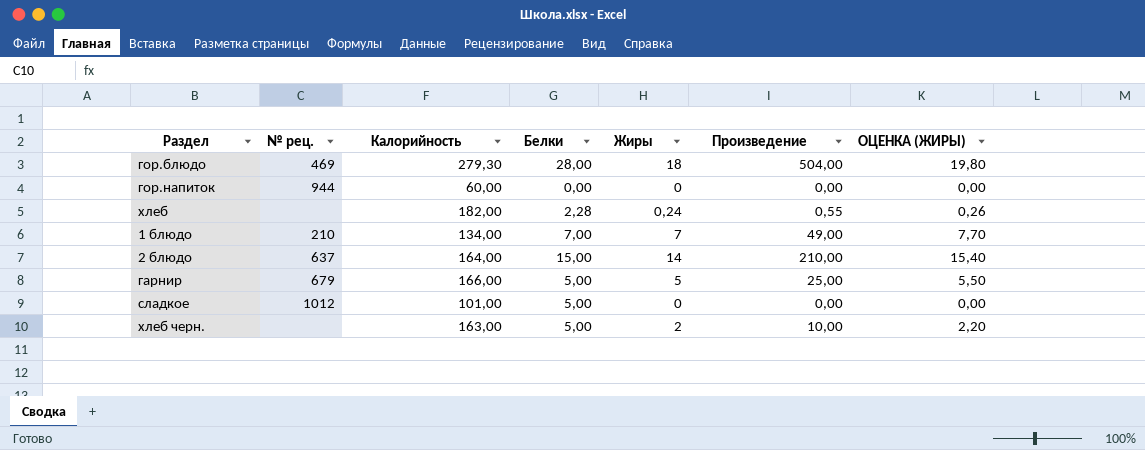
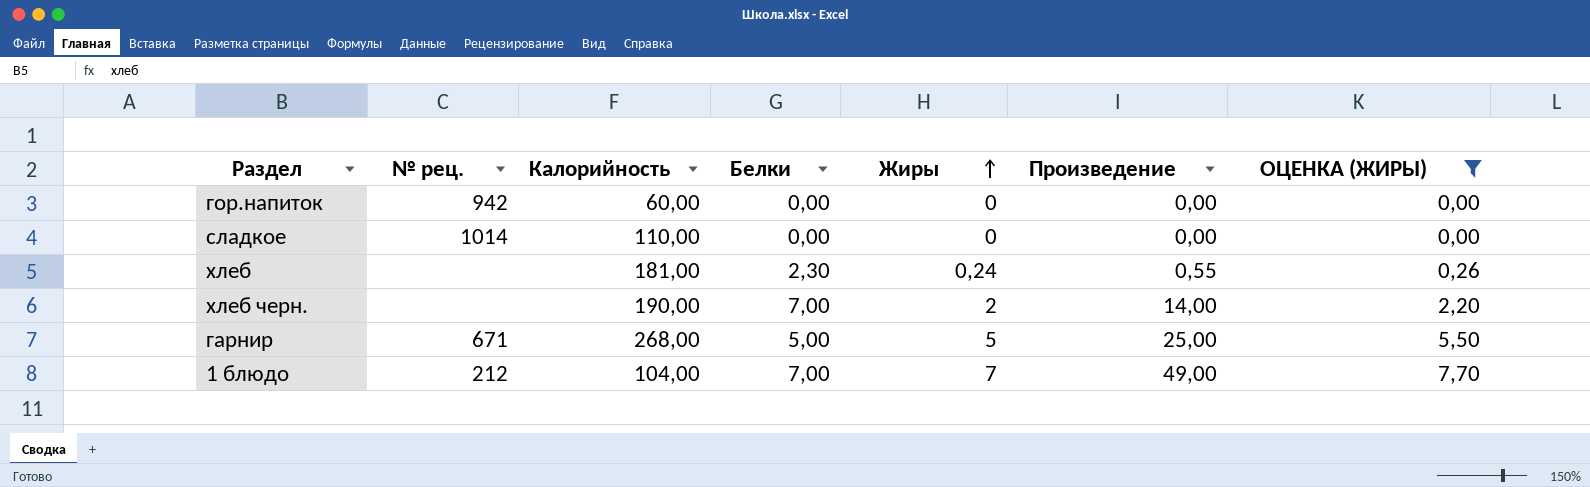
filter: none -> ОЦЕНКА (ЖИРЫ) <= 7,70
row order: none -> Жиры ascending
гор.напиток | № рец.: 944 -> 942
сладкое | № рец.: 1012 -> 1014
сладкое | Калорийность: 101,00 -> 110,00
сладкое | Белки: 5,00 -> 0,00
хлеб | Калорийность: 182,00 -> 181,00
хлеб | Белки: 2,28 -> 2,30
хлеб черн. | Калорийность: 163,00 -> 190,00
хлеб черн. | Белки: 5,00 -> 7,00
хлеб черн. | Произведение: 10,00 -> 14,00
гарнир | № рец.: 679 -> 671
гарнир | Калорийность: 166,00 -> 268,00
1 блюдо | № рец.: 210 -> 212
1 блюдо | Калорийность: 134,00 -> 104,00

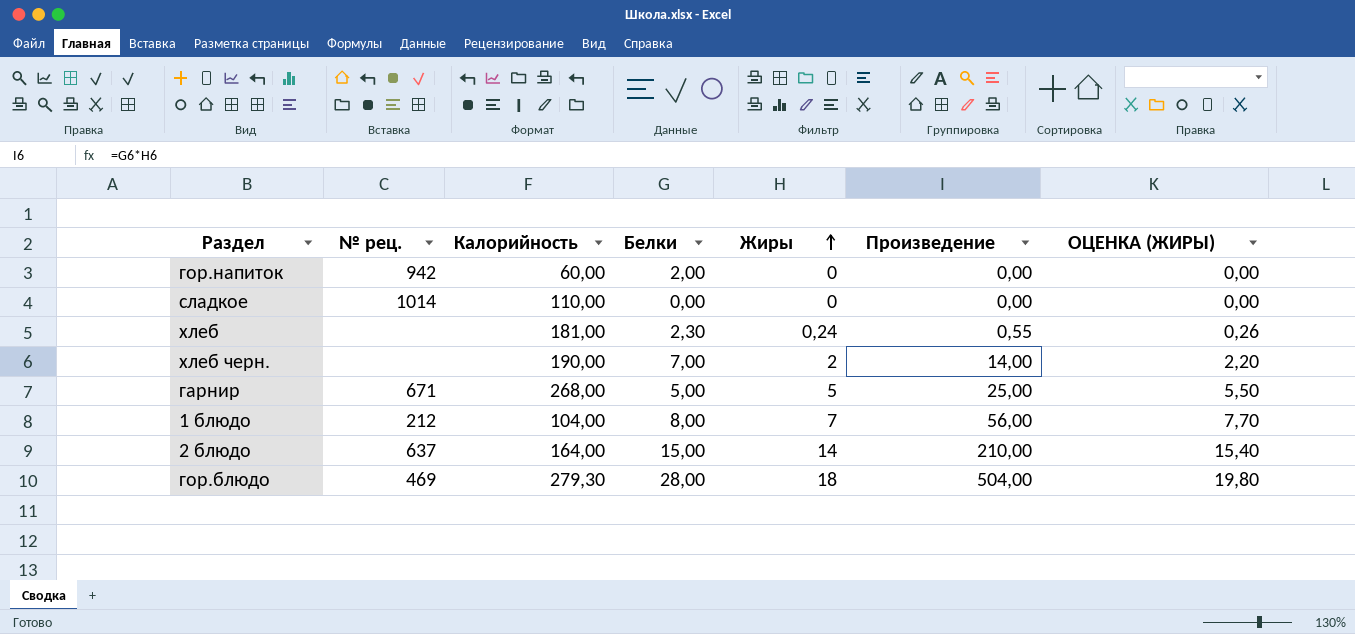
filter: ОЦЕНКА (ЖИРЫ) <= 7,70 -> none
гор.напиток | Белки: 0,00 -> 2,00
1 блюдо | Белки: 7,00 -> 8,00
1 блюдо | Произведение: 49,00 -> 56,00

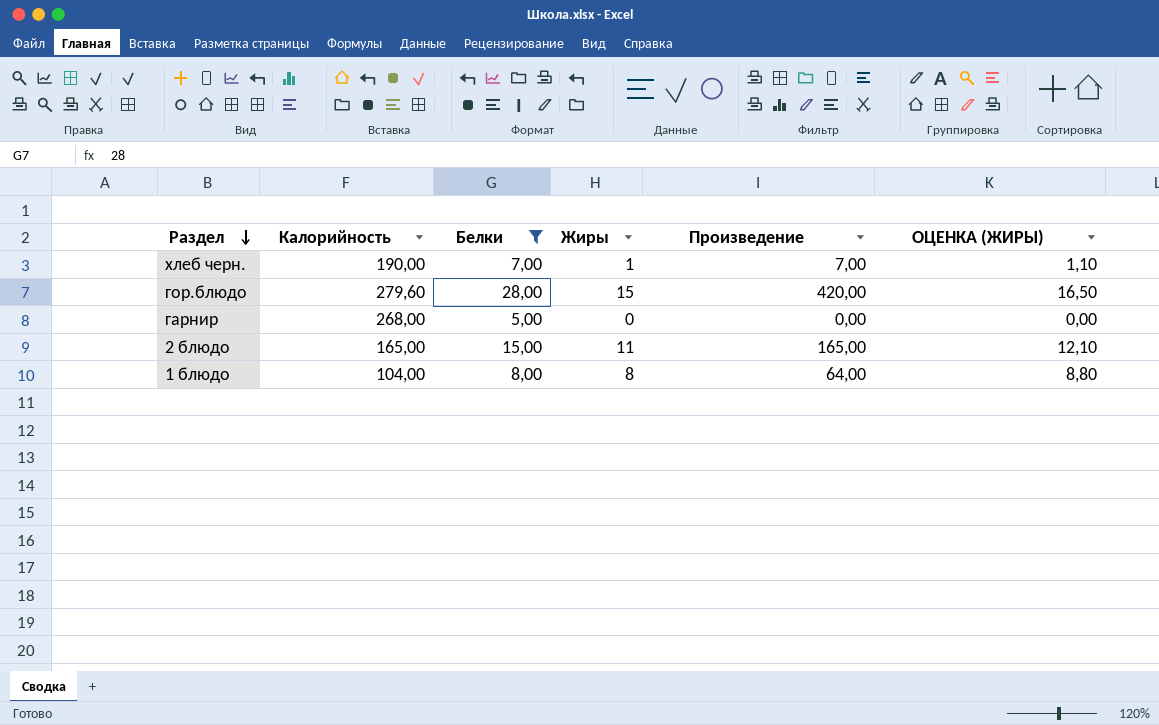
filter: none -> Белки >= 5,00
row order: Жиры ascending -> Раздел descending
column № рец. | position: 2 -> none
хлеб черн. | Жиры: 2 -> 1
хлеб черн. | Произведение: 14,00 -> 7,00
хлеб черн. | ОЦЕНКА (ЖИРЫ): 2,20 -> 1,10
гор.блюдо | Калорийность: 279,30 -> 279,60
гор.блюдо | Жиры: 18 -> 15
гор.блюдо | Произведение: 504,00 -> 420,00
гор.блюдо | ОЦЕНКА (ЖИРЫ): 19,80 -> 16,50
гарнир | Жиры: 5 -> 0
гарнир | Произведение: 25,00 -> 0,00
гарнир | ОЦЕНКА (ЖИРЫ): 5,50 -> 0,00
2 блюдо | Калорийность: 164,00 -> 165,00
2 блюдо | Жиры: 14 -> 11
2 блюдо | Произведение: 210,00 -> 165,00
2 блюдо | ОЦЕНКА (ЖИРЫ): 15,40 -> 12,10
1 блюдо | Жиры: 7 -> 8
1 блюдо | Произведение: 56,00 -> 64,00
1 блюдо | ОЦЕНКА (ЖИРЫ): 7,70 -> 8,80

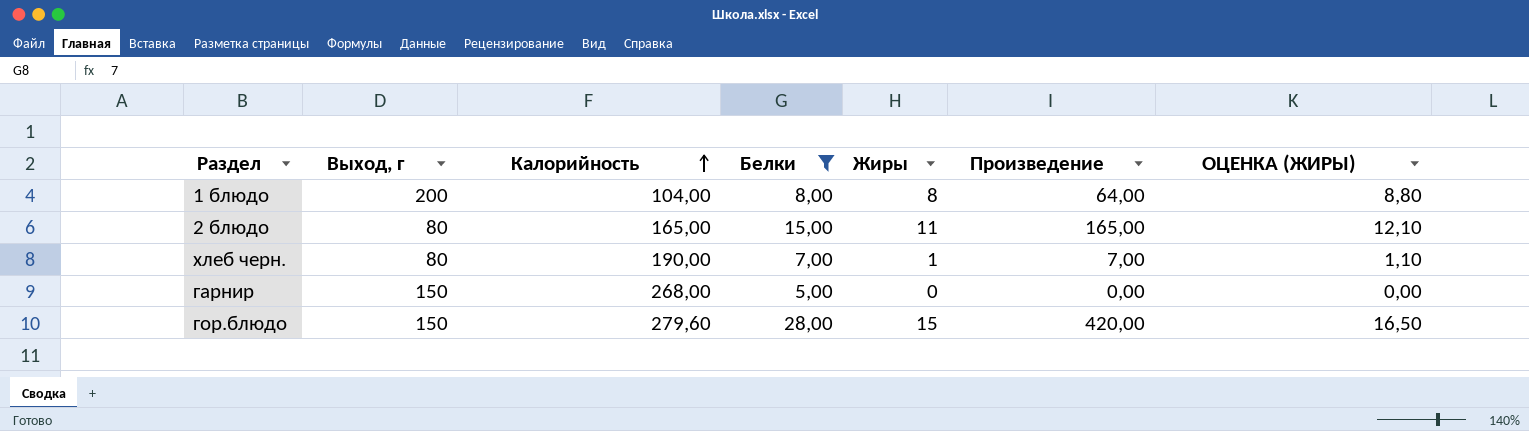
row order: Раздел descending -> Калорийность ascending
column Выход, г | position: none -> 2

